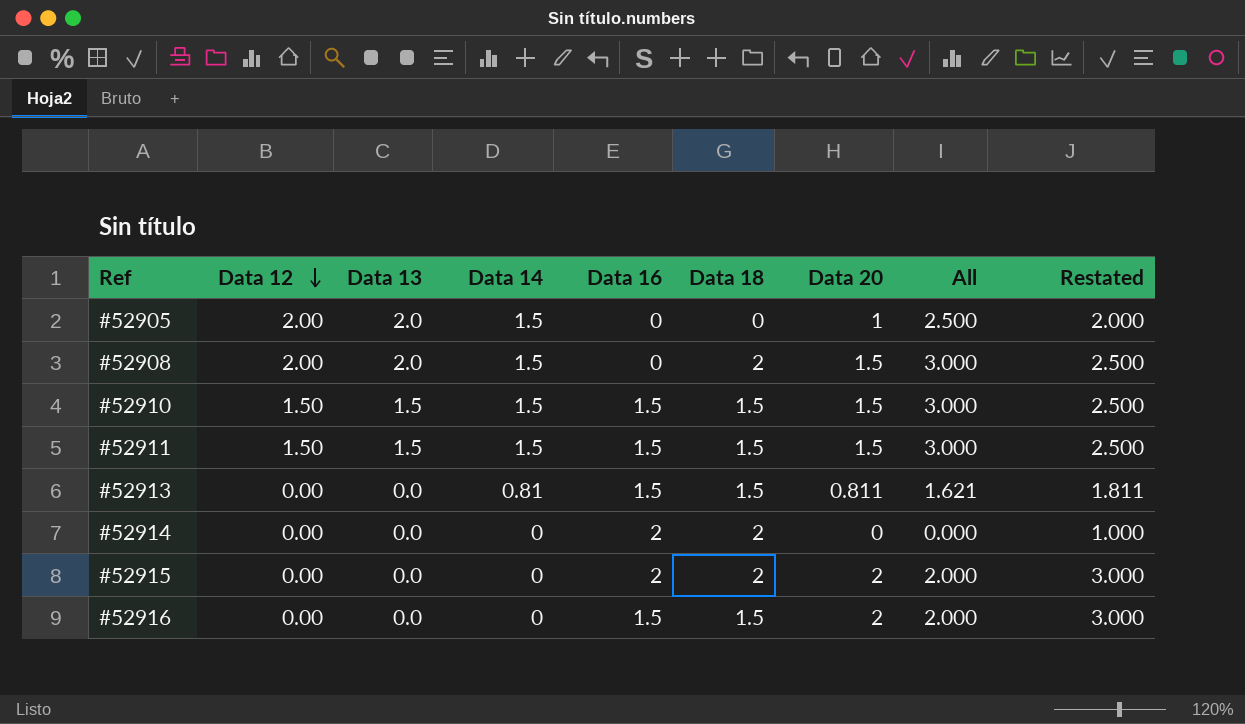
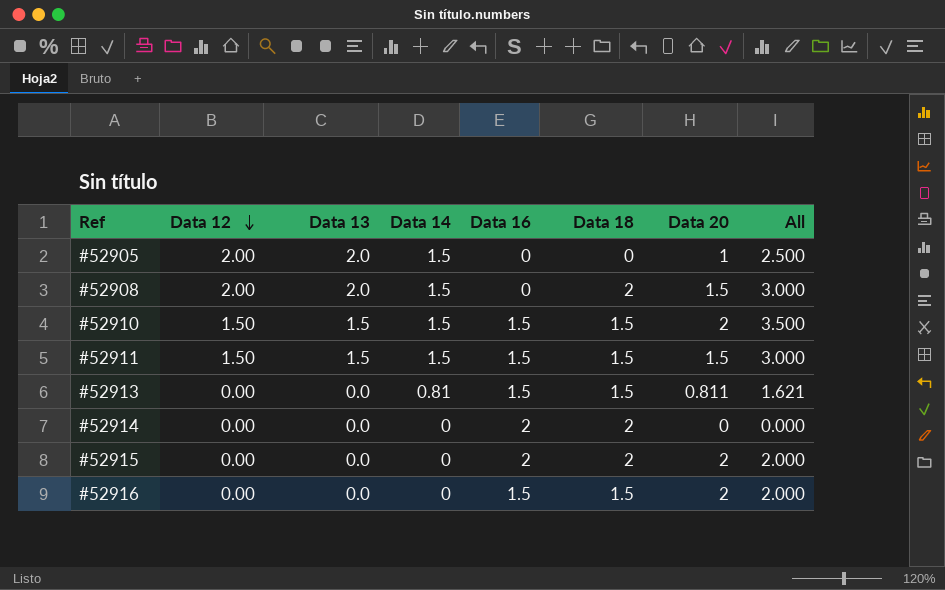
column Restated | formula: [Data 20] + 1 -> none
#52910 | Data 20: 1.5 -> 2
#52910 | All: 3.000 -> 3.500

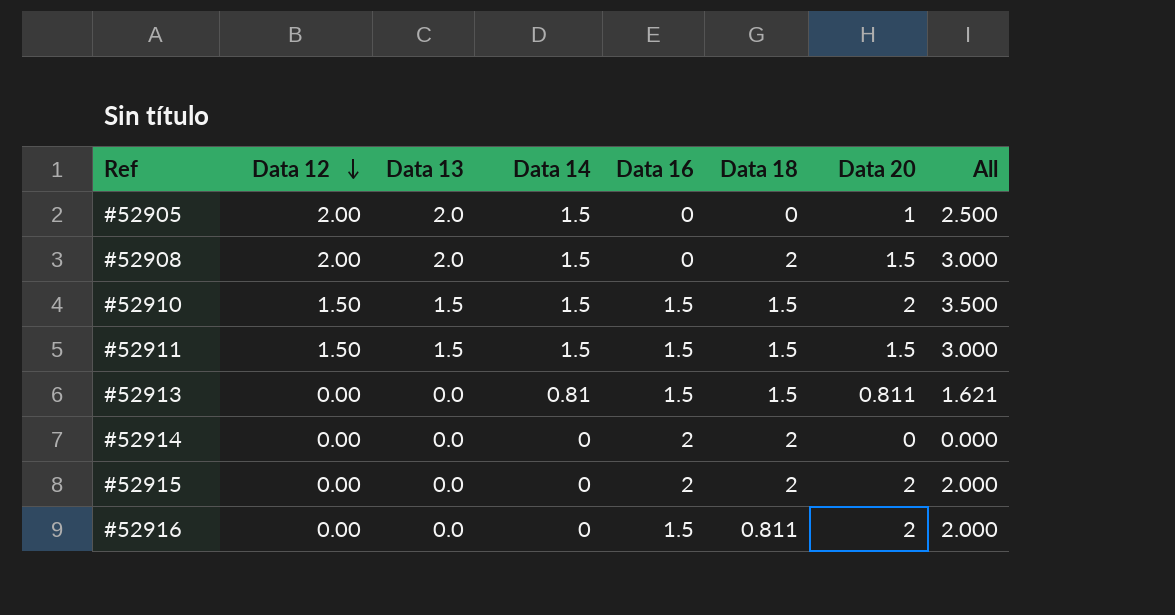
#52916 | Data 18: 1.5 -> 0.811

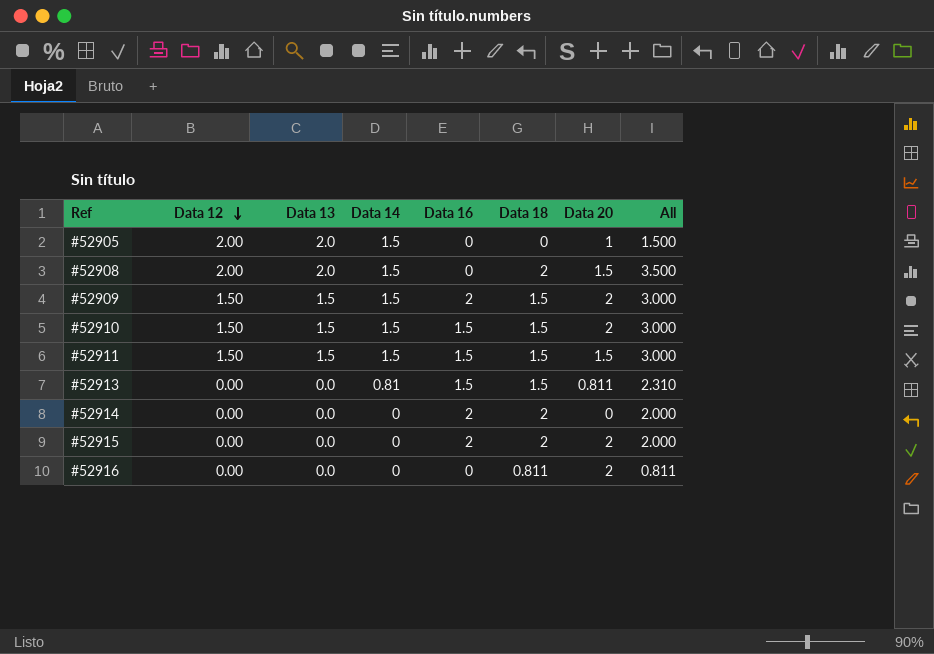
column All | formula: [Data 14] + [Data 20] -> [Data 14] + [Data 18]
row #52909: none -> 1.50 | 1.5 | 1.5 | 2 | 1.5 | 2 | 3.000
#52916 | Data 16: 1.5 -> 0

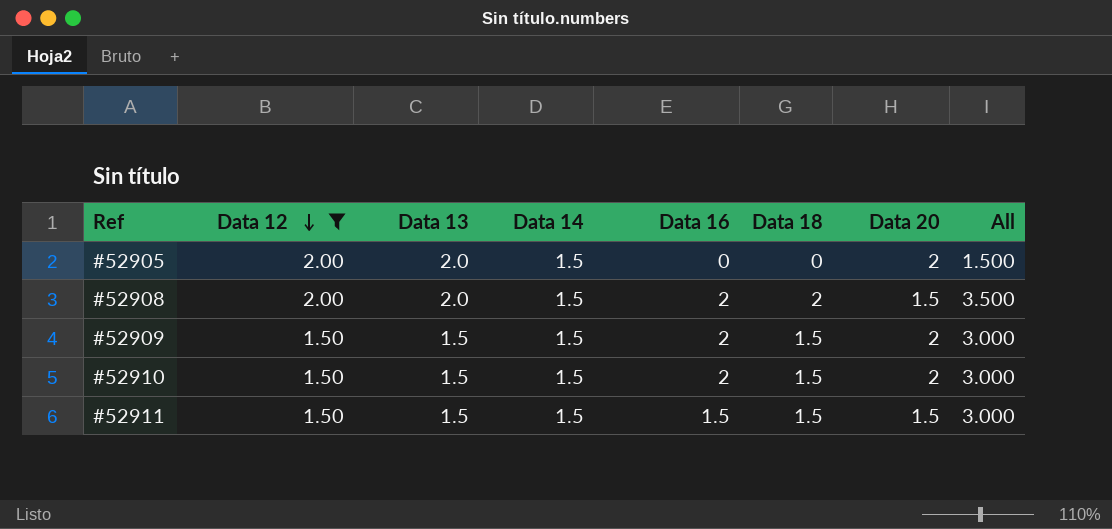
filter: none -> Data 12 != 0.00
#52905 | Data 20: 1 -> 2
#52908 | Data 16: 0 -> 2
#52910 | Data 16: 1.5 -> 2

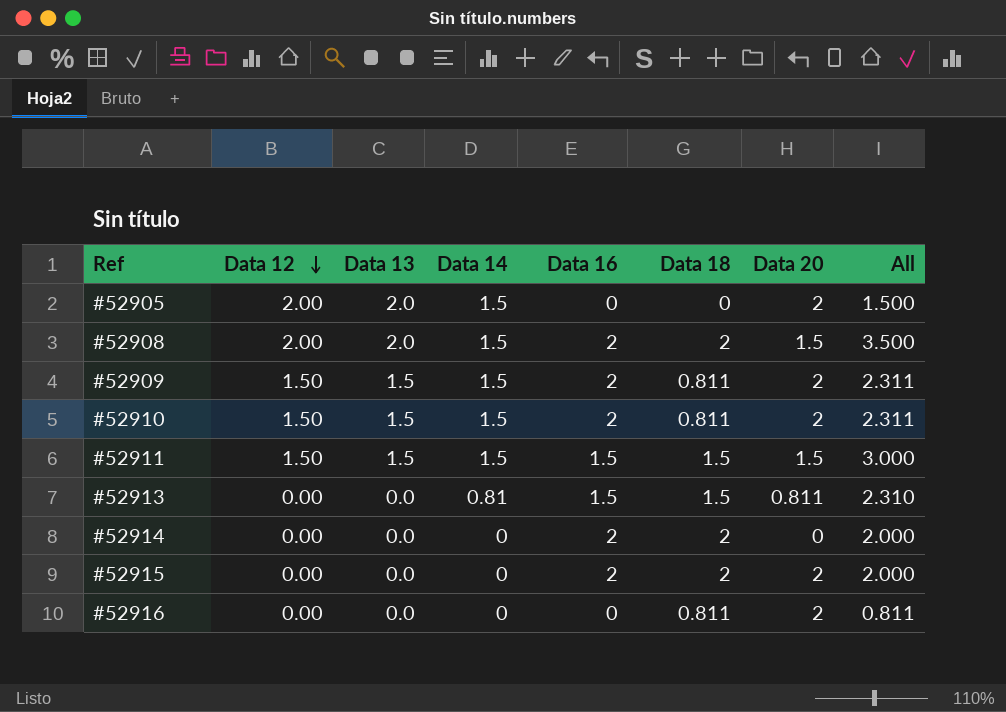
filter: Data 12 != 0.00 -> none
#52909 | Data 18: 1.5 -> 0.811
#52909 | All: 3.000 -> 2.311
#52910 | Data 18: 1.5 -> 0.811
#52910 | All: 3.000 -> 2.311

